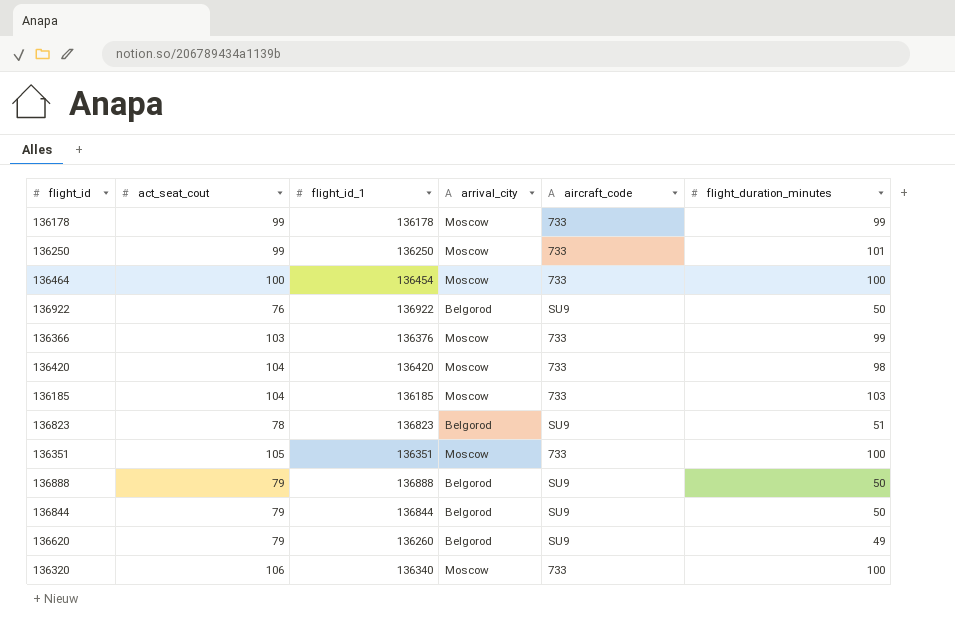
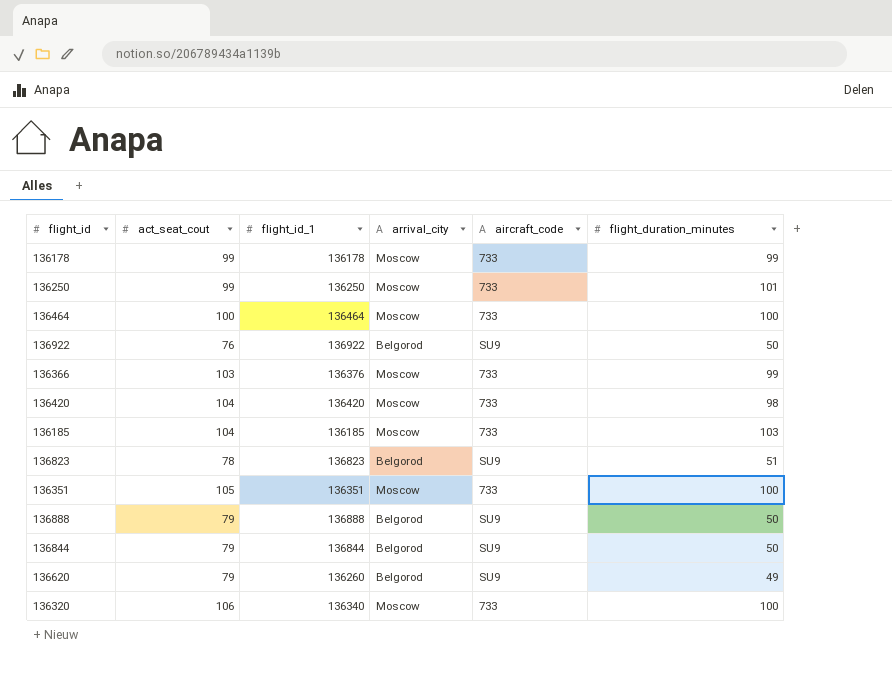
136464 | flight_id_1: 136454 -> 136464

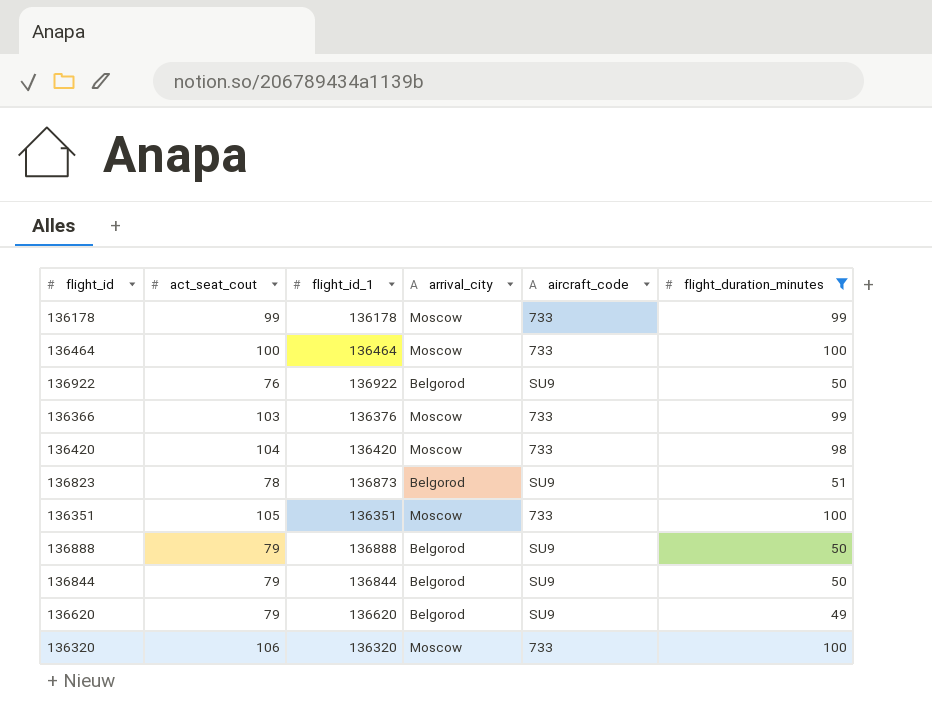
filter: none -> flight_duration_minutes <= 100
136823 | flight_id_1: 136823 -> 136873
136620 | flight_id_1: 136260 -> 136620
136320 | flight_id_1: 136340 -> 136320

